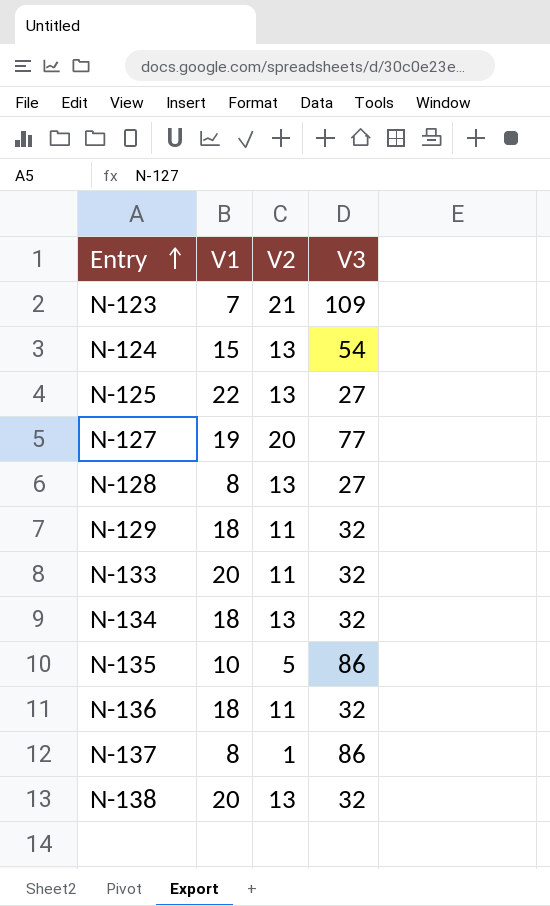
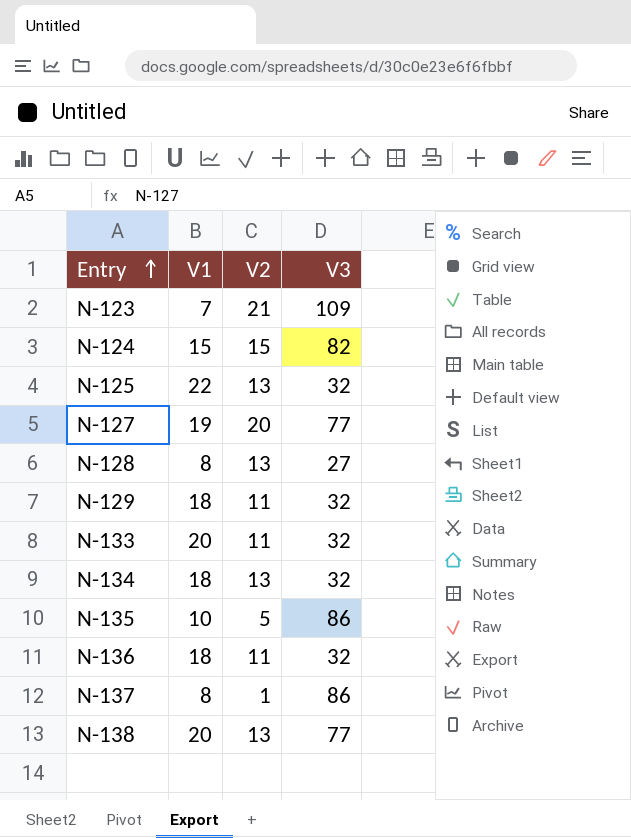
N-124 | V2: 13 -> 15
N-124 | V3: 54 -> 82
N-125 | V3: 27 -> 32
N-138 | V3: 32 -> 77

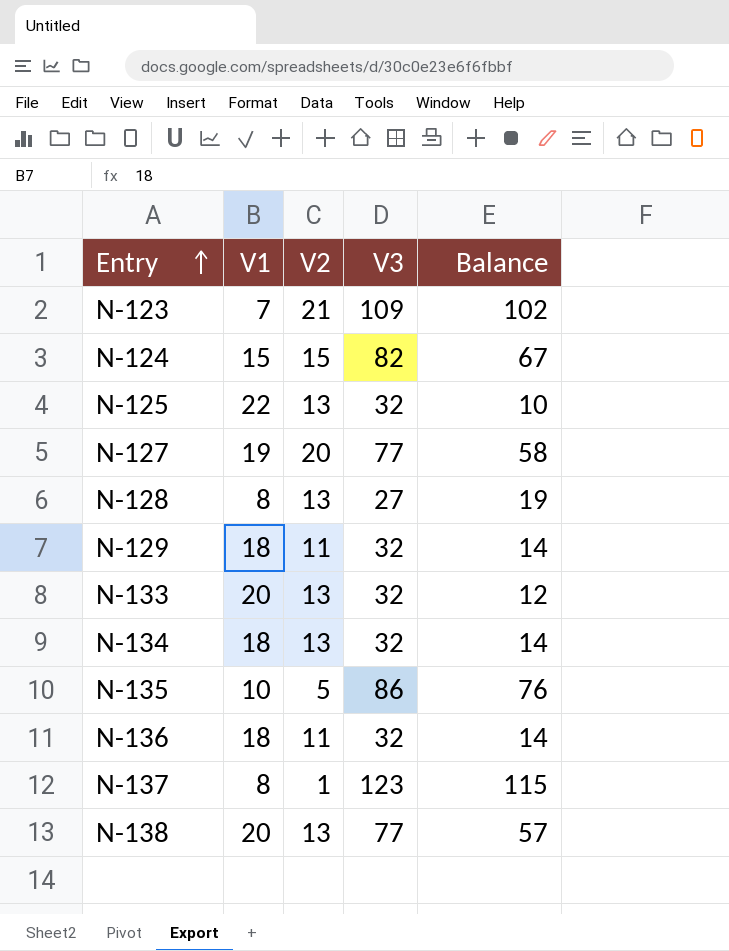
column Balance | formula: none -> [V3] - [V1]
N-133 | V2: 11 -> 13
N-137 | V3: 86 -> 123

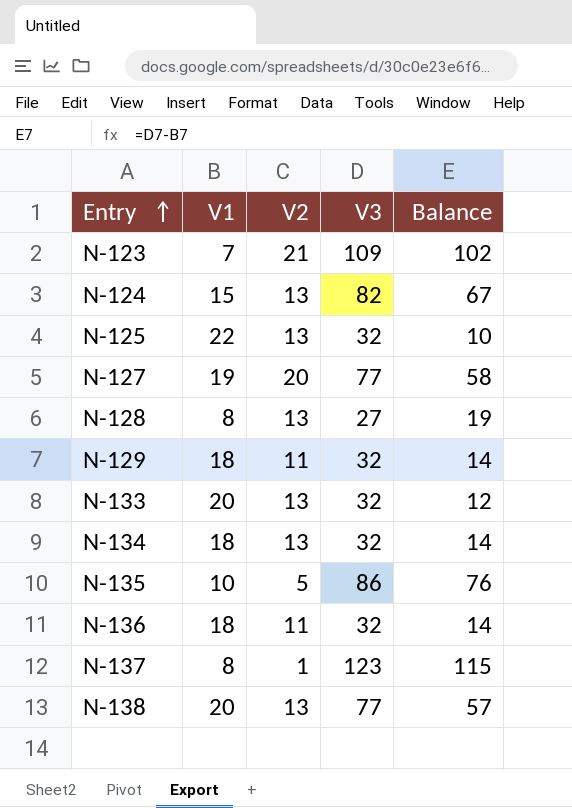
N-124 | V2: 15 -> 13

